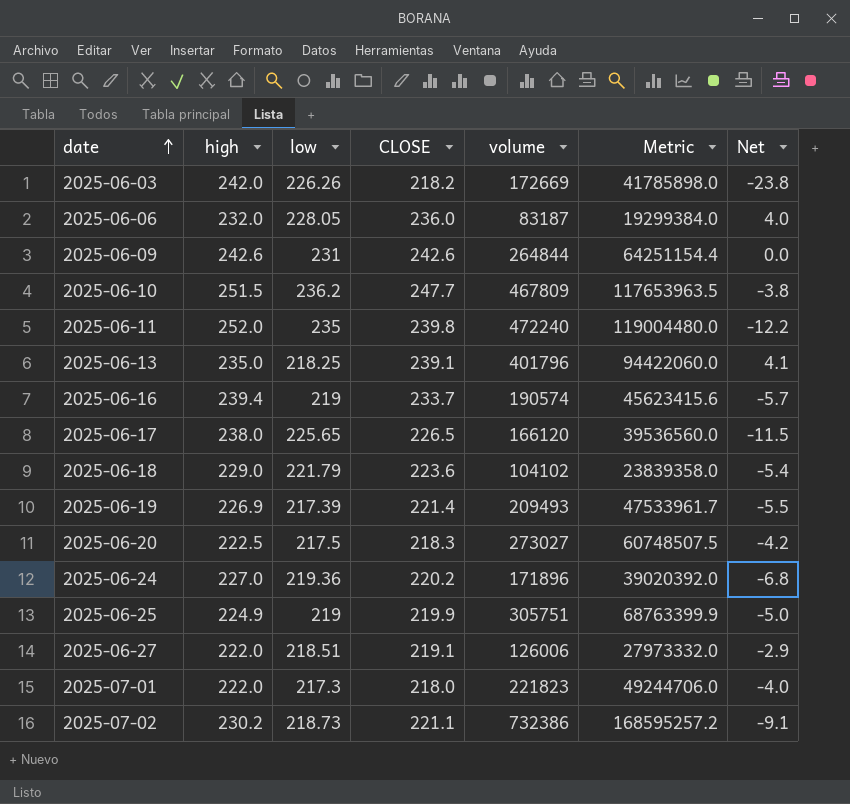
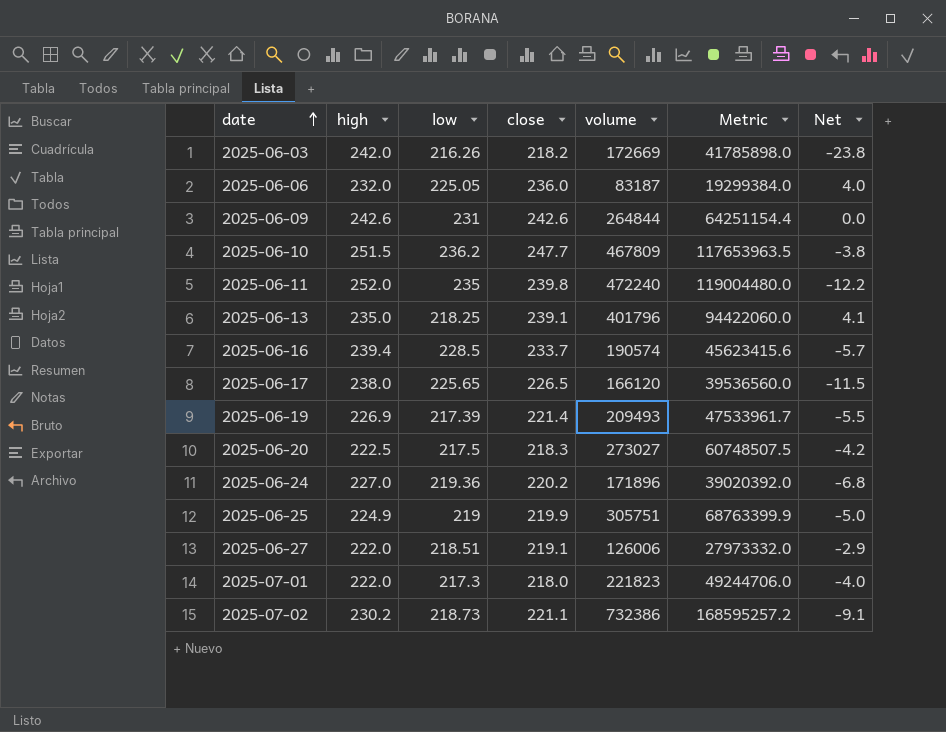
column name: CLOSE -> close
row 2025-06-18: 229.0 | 221.79 | 223.6 | 104102 | 23839358.0 | -5.4 -> none
2025-06-03 | low: 226.26 -> 216.26
2025-06-06 | low: 228.05 -> 225.05
2025-06-16 | low: 219 -> 228.5

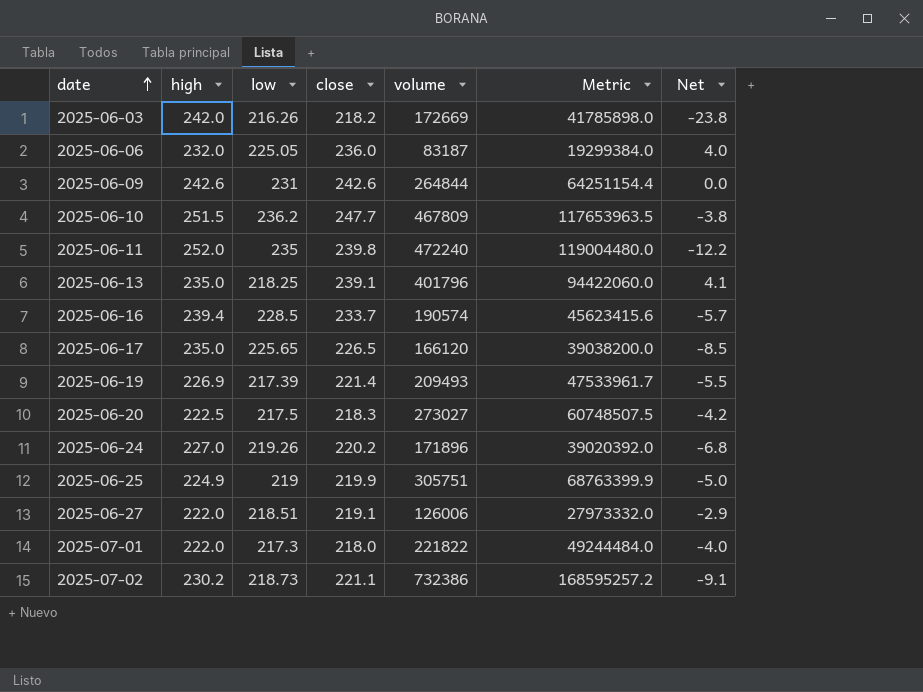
2025-06-17 | high: 238.0 -> 235.0
2025-06-17 | Metric: 39536560.0 -> 39038200.0
2025-06-17 | Net: -11.5 -> -8.5
2025-06-24 | low: 219.36 -> 219.26
2025-07-01 | volume: 221823 -> 221822
2025-07-01 | Metric: 49244706.0 -> 49244484.0

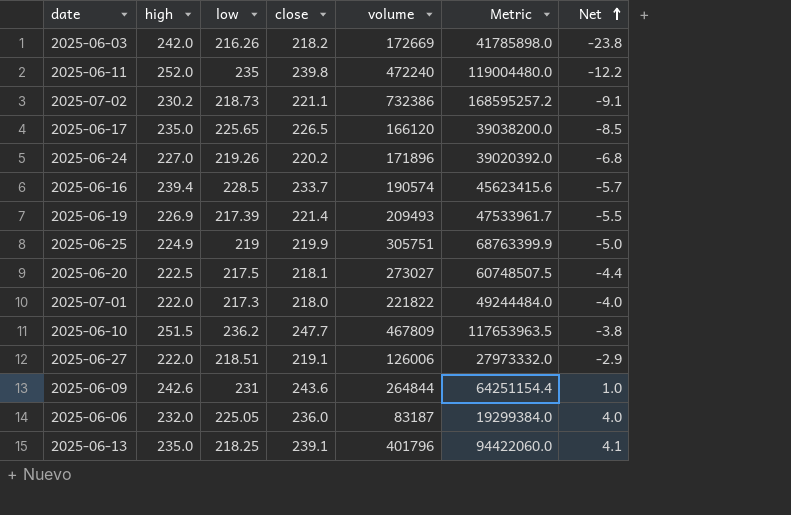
row order: date ascending -> Net ascending
2025-06-20 | close: 218.3 -> 218.1
2025-06-20 | Net: -4.2 -> -4.4
2025-06-09 | close: 242.6 -> 243.6
2025-06-09 | Net: 0.0 -> 1.0

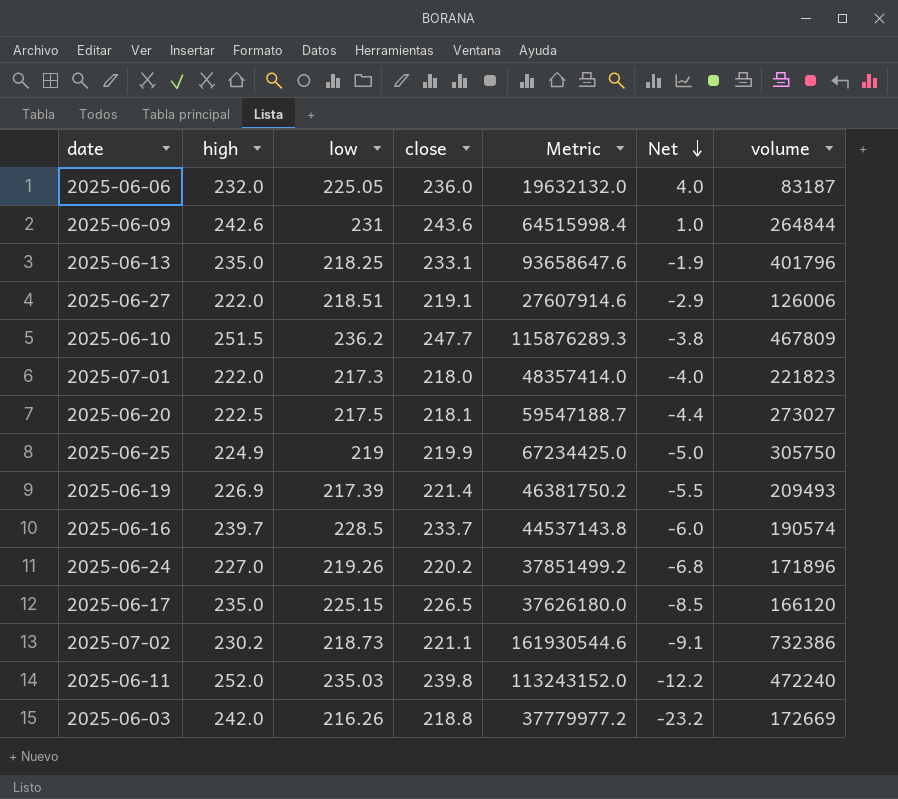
row order: Net ascending -> Net descending
column Metric | formula: [high] * [volume] -> [close] * [volume]
column volume | position: 5 -> 7
2025-06-13 | close: 239.1 -> 233.1
2025-06-13 | Net: 4.1 -> -1.9
2025-07-01 | volume: 221822 -> 221823
2025-06-25 | volume: 305751 -> 305750
2025-06-16 | high: 239.4 -> 239.7
2025-06-16 | Net: -5.7 -> -6.0
2025-06-17 | low: 225.65 -> 225.15
2025-06-11 | low: 235 -> 235.03
2025-06-03 | close: 218.2 -> 218.8
2025-06-03 | Net: -23.8 -> -23.2

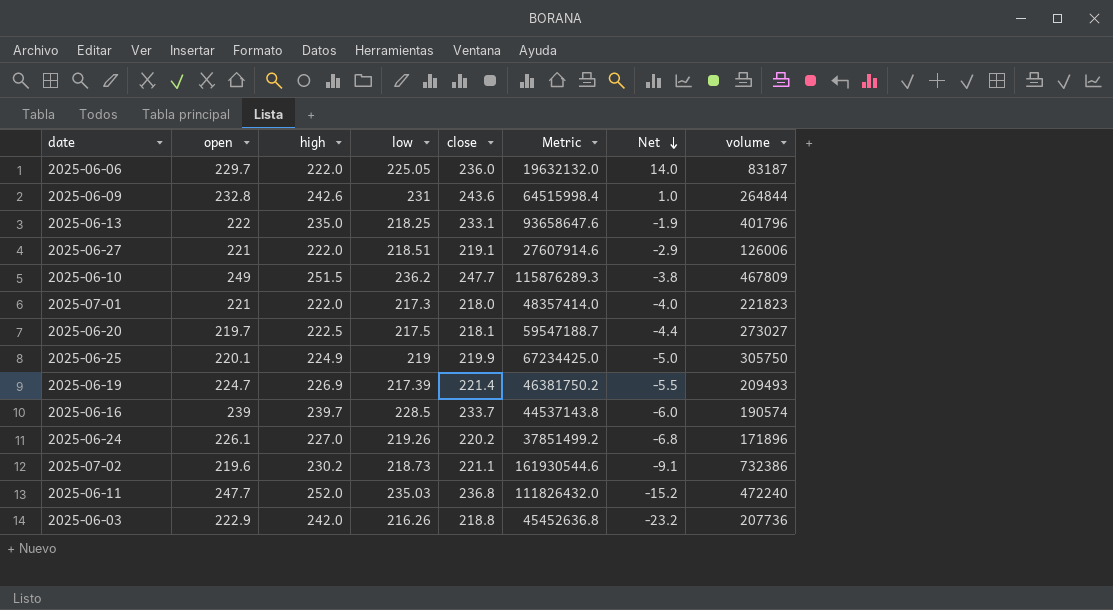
column open | position: none -> 2
row 2025-06-17: 235.0 | 225.15 | 226.5 | 37626180.0 | -8.5 | 166120 -> none
2025-06-06 | high: 232.0 -> 222.0
2025-06-06 | Net: 4.0 -> 14.0
2025-06-11 | close: 239.8 -> 236.8
2025-06-11 | Metric: 113243152.0 -> 111826432.0
2025-06-11 | Net: -12.2 -> -15.2
2025-06-03 | Metric: 37779977.2 -> 45452636.8
2025-06-03 | volume: 172669 -> 207736

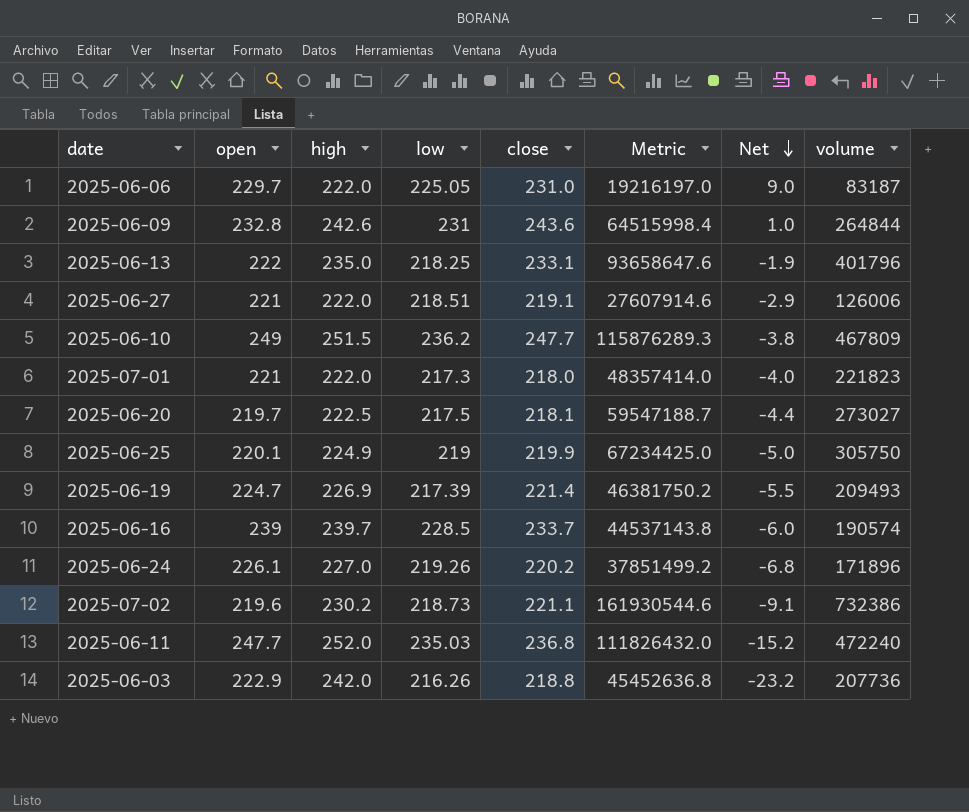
2025-06-06 | close: 236.0 -> 231.0
2025-06-06 | Metric: 19632132.0 -> 19216197.0
2025-06-06 | Net: 14.0 -> 9.0

